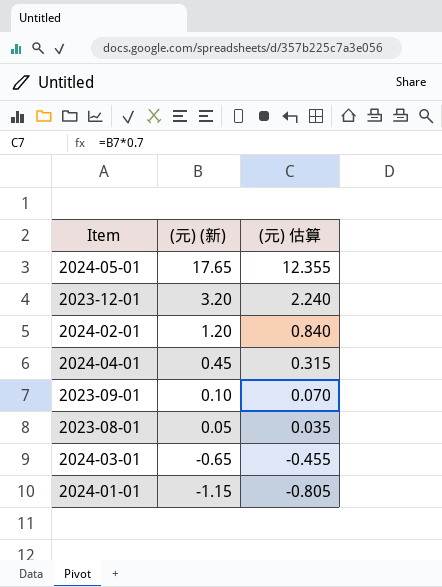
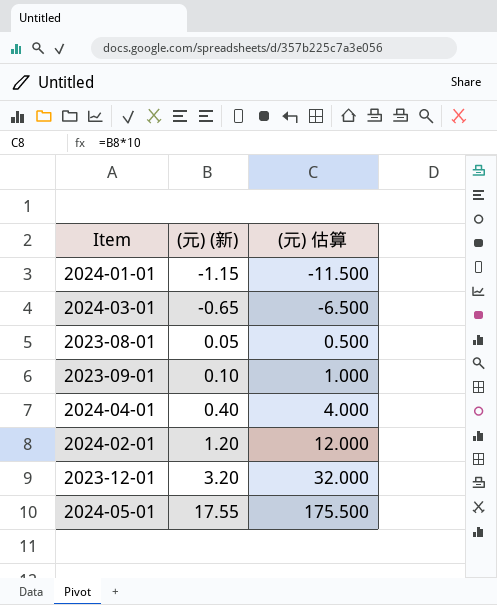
row order: (元) (新) descending -> (元) (新) ascending
column (元) 估算 | formula: [(元) (新)] * 0.7 -> [(元) (新)] * 10
2024-04-01 | (元) (新): 0.45 -> 0.40
2024-05-01 | (元) (新): 17.65 -> 17.55

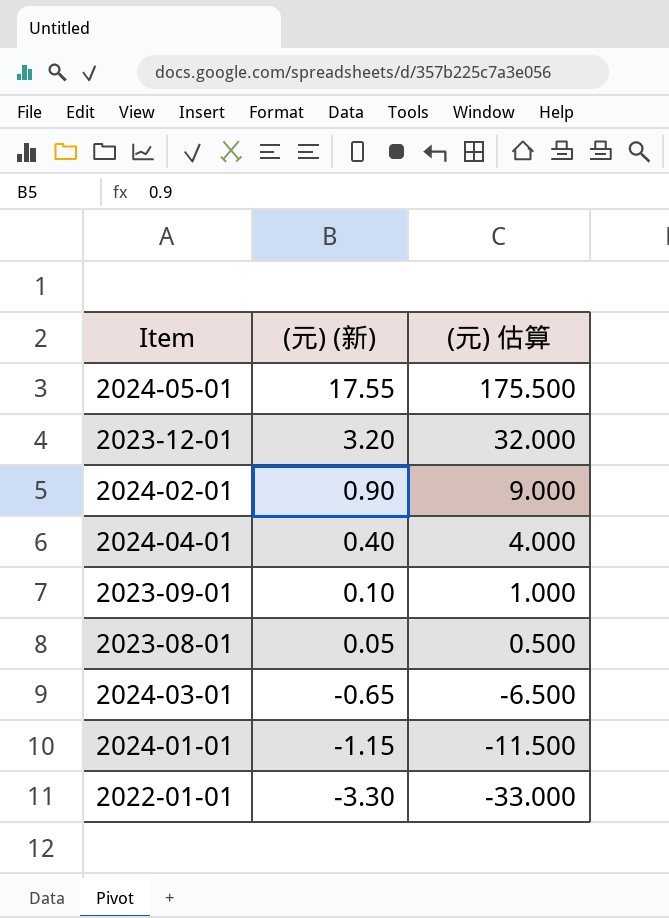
row order: (元) (新) ascending -> (元) (新) descending
2024-02-01 | (元) (新): 1.20 -> 0.90
2024-02-01 | (元) 估算: 12.000 -> 9.000
row 2022-01-01: none -> -3.30 | -33.000

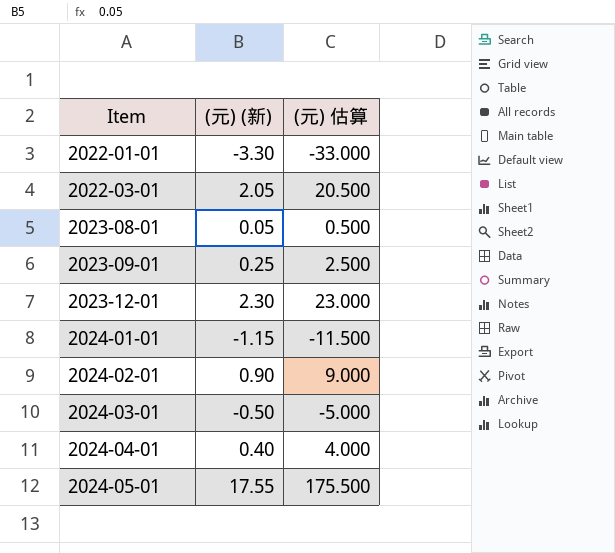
row order: (元) (新) descending -> Item ascending
row 2022-03-01: none -> 2.05 | 20.500
2023-09-01 | (元) (新): 0.10 -> 0.25
2023-09-01 | (元) 估算: 1.000 -> 2.500
2023-12-01 | (元) (新): 3.20 -> 2.30
2023-12-01 | (元) 估算: 32.000 -> 23.000
2024-03-01 | (元) (新): -0.65 -> -0.50
2024-03-01 | (元) 估算: -6.500 -> -5.000

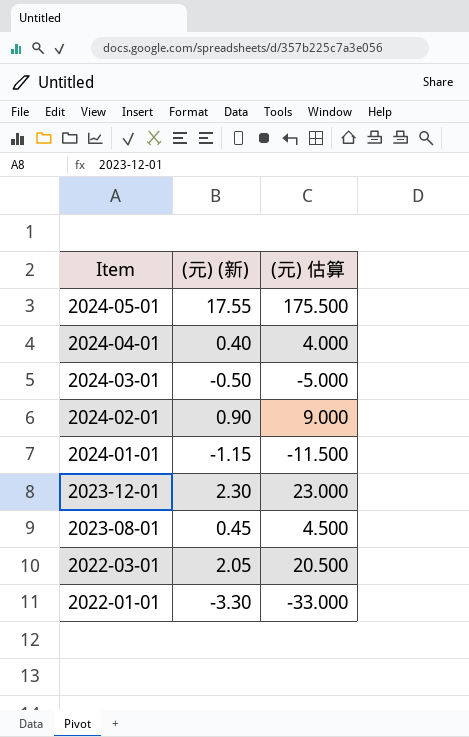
row order: Item ascending -> Item descending
row 2023-09-01: 0.25 | 2.500 -> none
2023-08-01 | (元) (新): 0.05 -> 0.45
2023-08-01 | (元) 估算: 0.500 -> 4.500

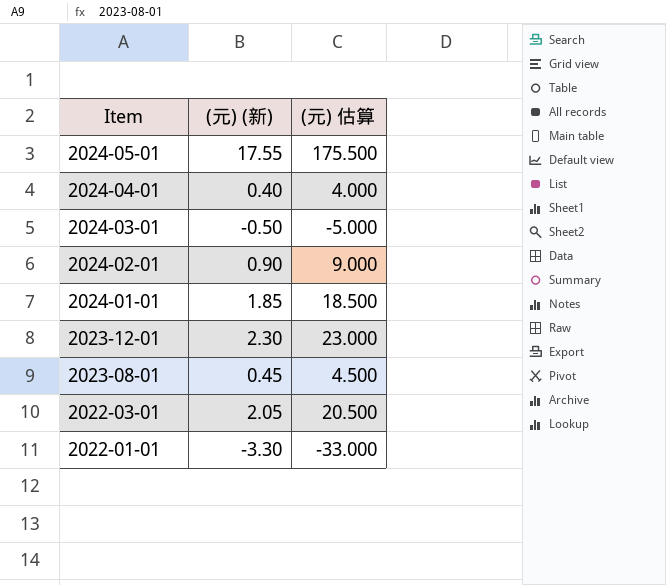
2024-01-01 | (元) (新): -1.15 -> 1.85
2024-01-01 | (元) 估算: -11.500 -> 18.500

